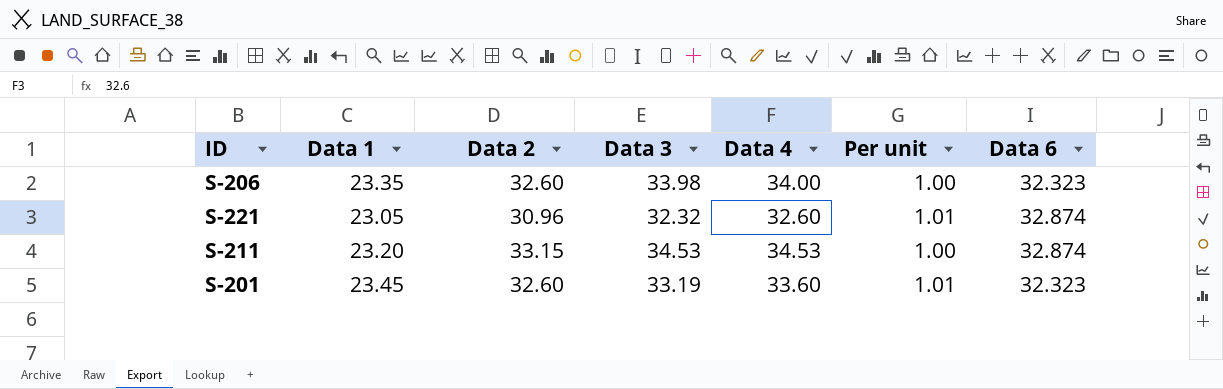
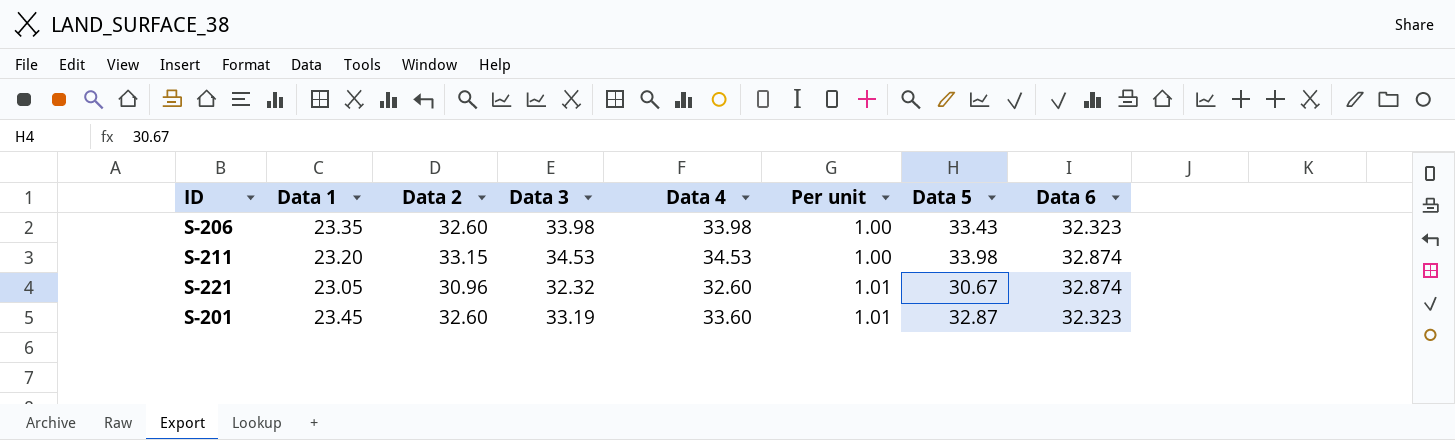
row order: none -> Per unit ascending
column Data 5 | position: none -> 7
S-206 | Data 4: 34.00 -> 33.98

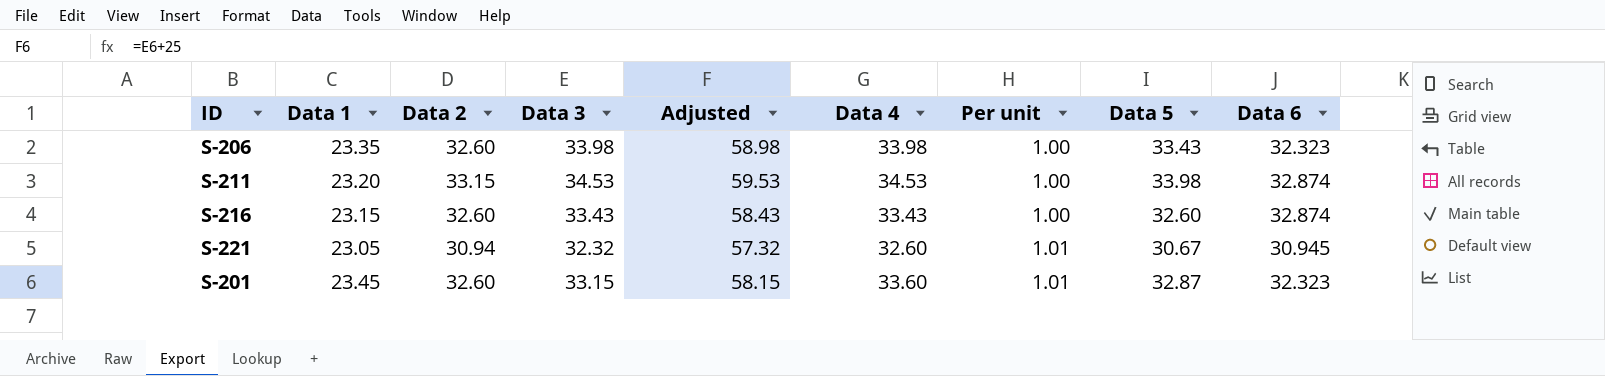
column Adjusted | formula: none -> [Data 3] + 25
row S-216: none -> 23.15 | 32.60 | 33.43 | 58.43 | 33.43 | 1.00 | 32.60 | 32.874
S-221 | Data 2: 30.96 -> 30.94
S-221 | Data 6: 32.874 -> 30.945
S-201 | Data 3: 33.19 -> 33.15

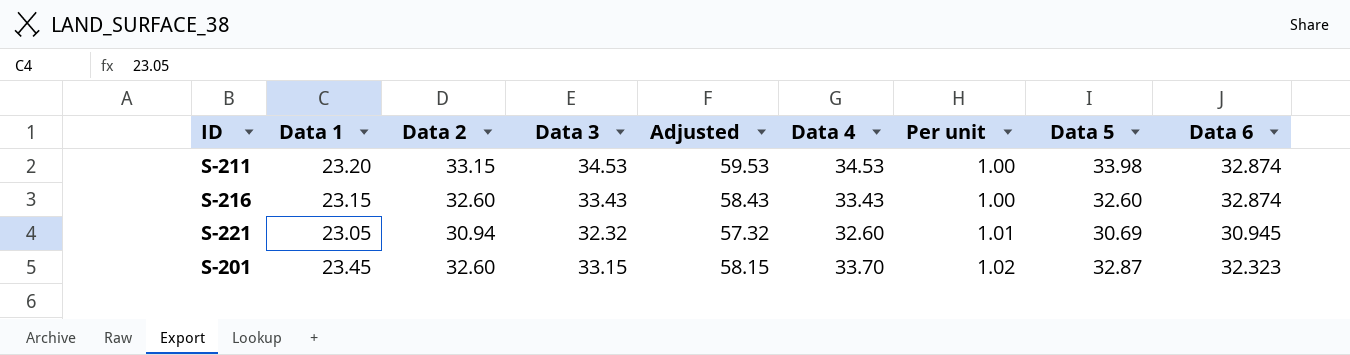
row S-206: 23.35 | 32.60 | 33.98 | 58.98 | 33.98 | 1.00 | 33.43 | 32.323 -> none
S-221 | Data 5: 30.67 -> 30.69
S-201 | Data 4: 33.60 -> 33.70
S-201 | Per unit: 1.01 -> 1.02

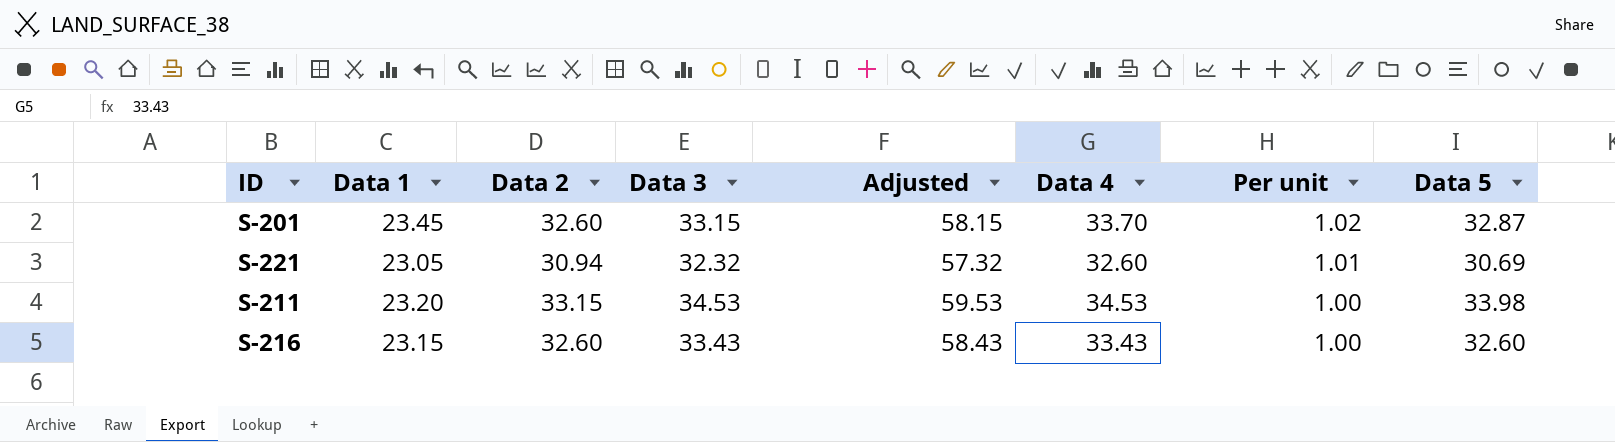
row order: Per unit ascending -> Per unit descending
column Data 6 | position: 9 -> none

